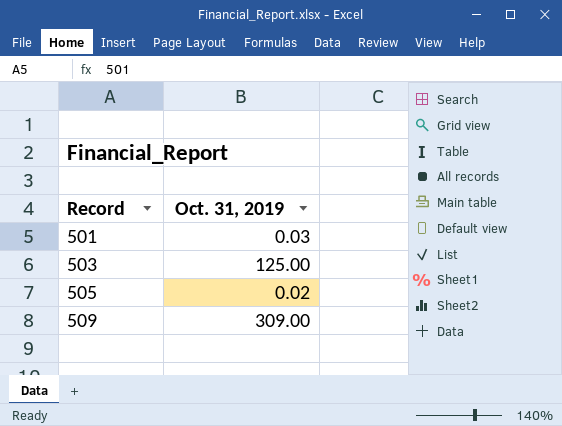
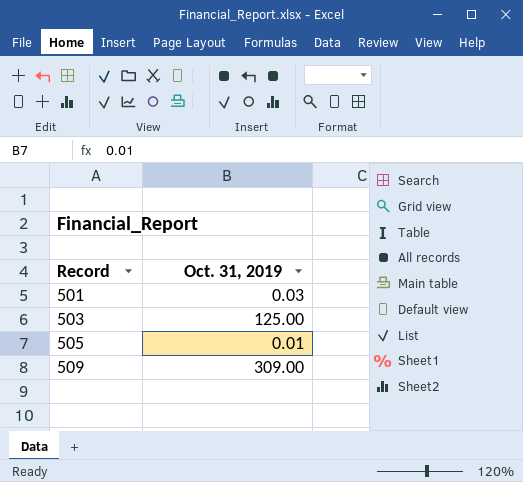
505 | Oct. 31, 2019: 0.02 -> 0.01

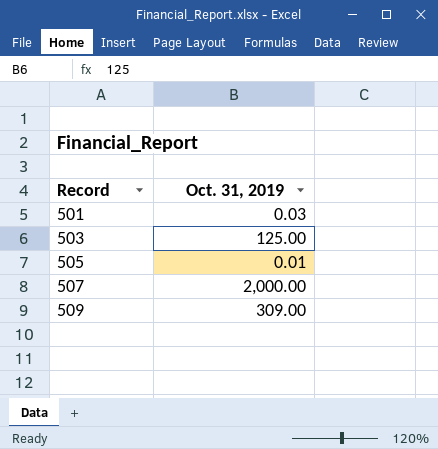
row 507: none -> 2,000.00

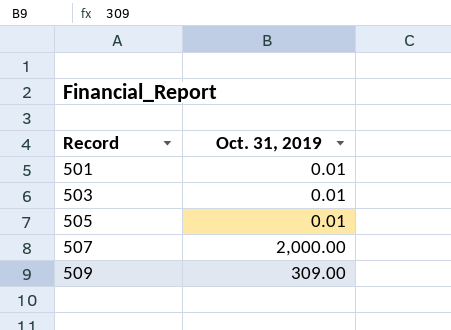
501 | Oct. 31, 2019: 0.03 -> 0.01
503 | Oct. 31, 2019: 125.00 -> 0.01

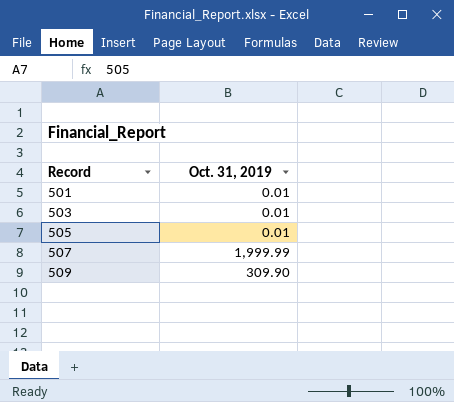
507 | Oct. 31, 2019: 2,000.00 -> 1,999.99
509 | Oct. 31, 2019: 309.00 -> 309.90

